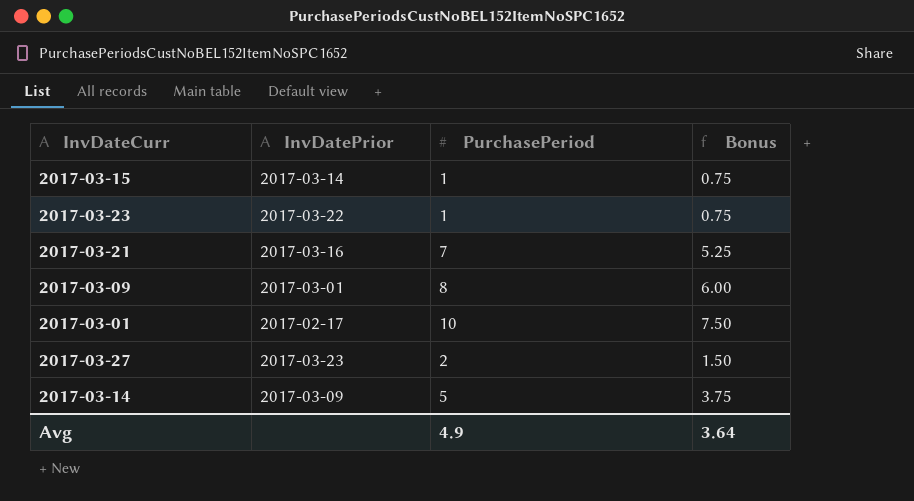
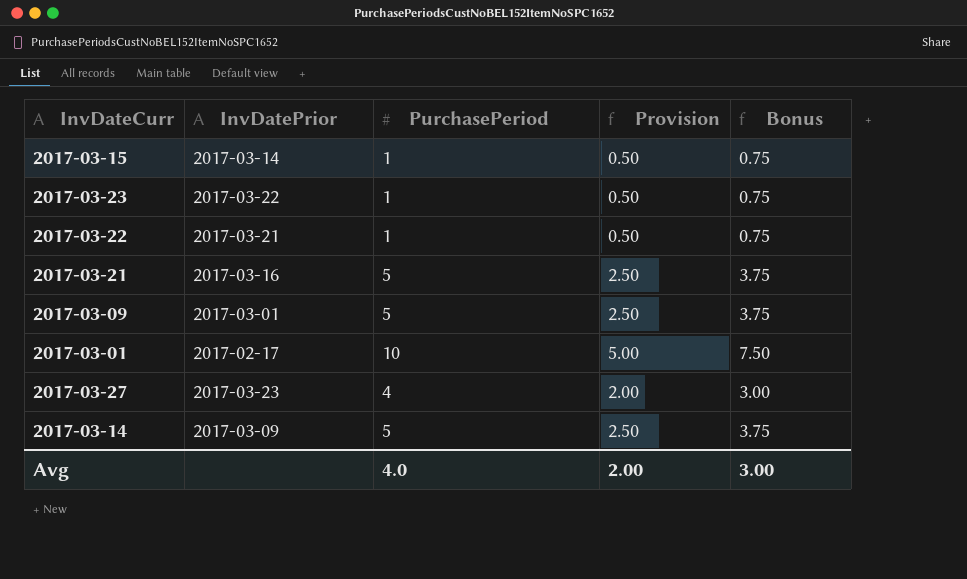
column Provision | formula: none -> [PurchasePeriod] * 0.5
row 2017-03-22: none -> 2017-03-21 | 1 | 0.50 | 0.75
2017-03-21 | PurchasePeriod: 7 -> 5
2017-03-21 | Bonus: 5.25 -> 3.75
2017-03-09 | PurchasePeriod: 8 -> 5
2017-03-09 | Bonus: 6.00 -> 3.75
2017-03-27 | PurchasePeriod: 2 -> 4
2017-03-27 | Bonus: 1.50 -> 3.00
Avg | PurchasePeriod: 4.9 -> 4.0
Avg | Bonus: 3.64 -> 3.00

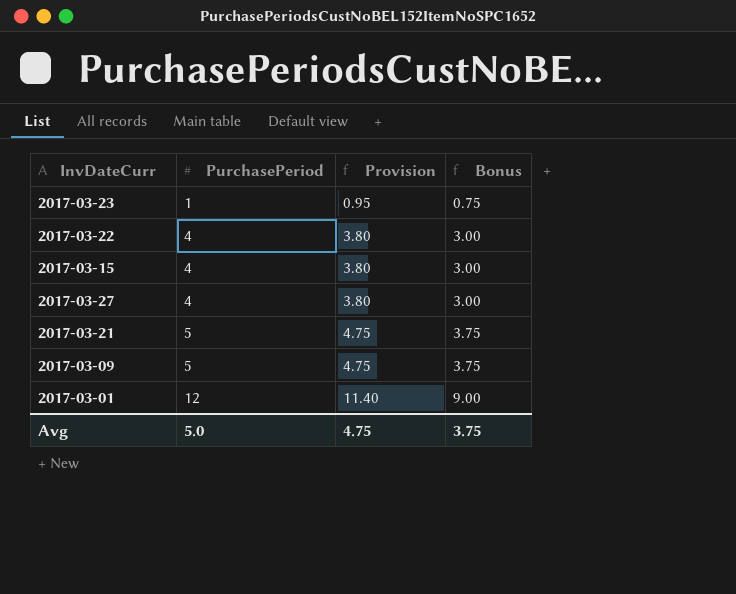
row order: none -> PurchasePeriod ascending
column InvDatePrior | position: 2 -> none
column Provision | formula: [PurchasePeriod] * 0.5 -> [PurchasePeriod] * 0.95
row 2017-03-14: 2017-03-09 | 5 | 2.50 | 3.75 -> none
2017-03-22 | PurchasePeriod: 1 -> 4
2017-03-22 | Bonus: 0.75 -> 3.00
2017-03-15 | PurchasePeriod: 1 -> 4
2017-03-15 | Bonus: 0.75 -> 3.00
2017-03-01 | PurchasePeriod: 10 -> 12
2017-03-01 | Bonus: 7.50 -> 9.00
Avg | PurchasePeriod: 4.0 -> 5.0
Avg | Provision: 2.00 -> 4.75
Avg | Bonus: 3.00 -> 3.75

